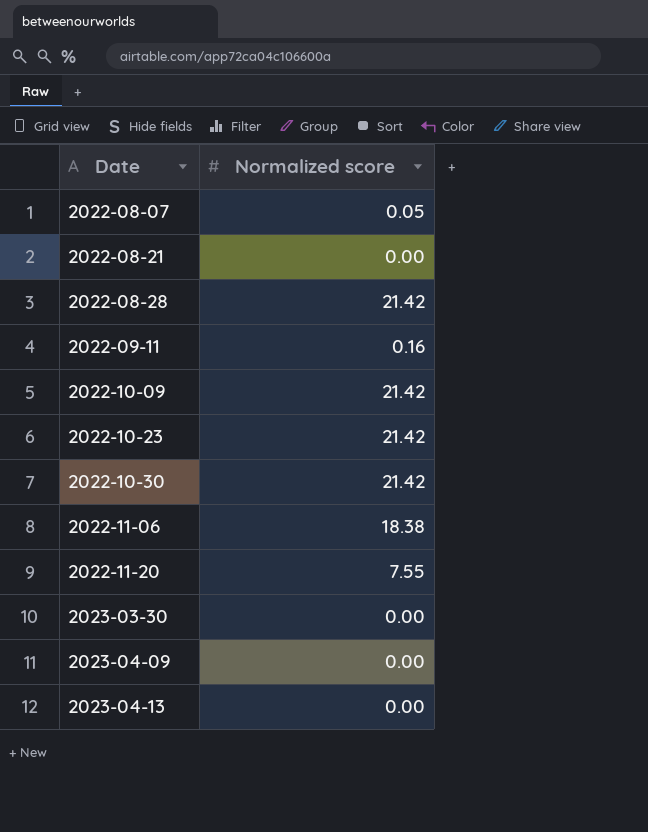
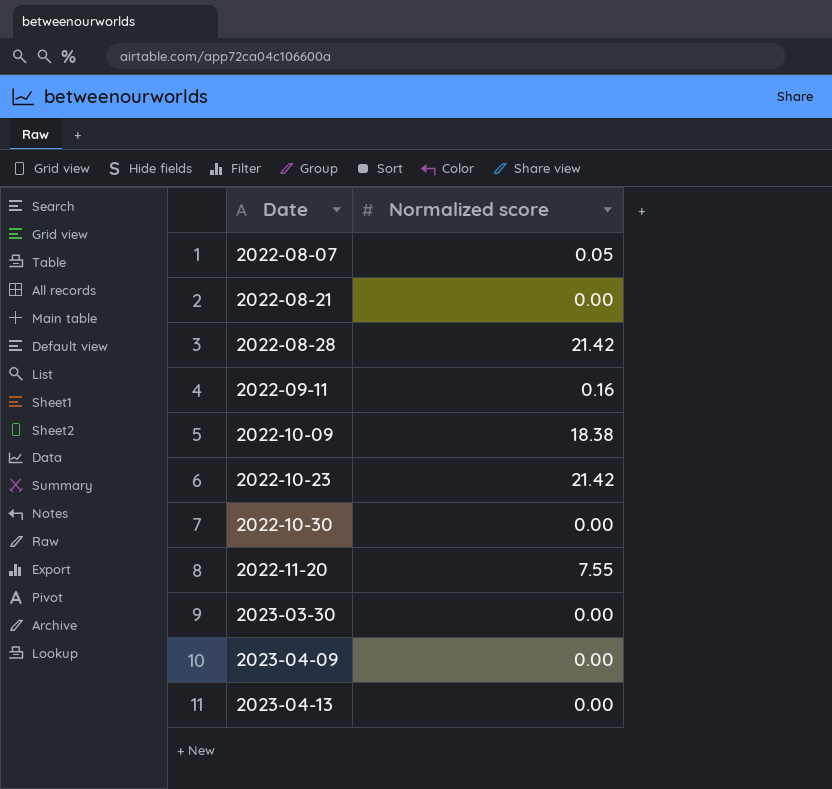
row 2022-11-06: 18.38 -> none
2022-10-09 | Normalized score: 21.42 -> 18.38
2022-10-30 | Normalized score: 21.42 -> 0.00

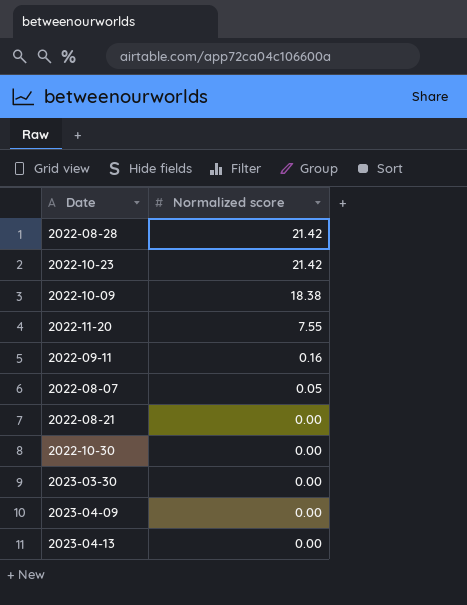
row order: Date ascending -> Normalized score descending

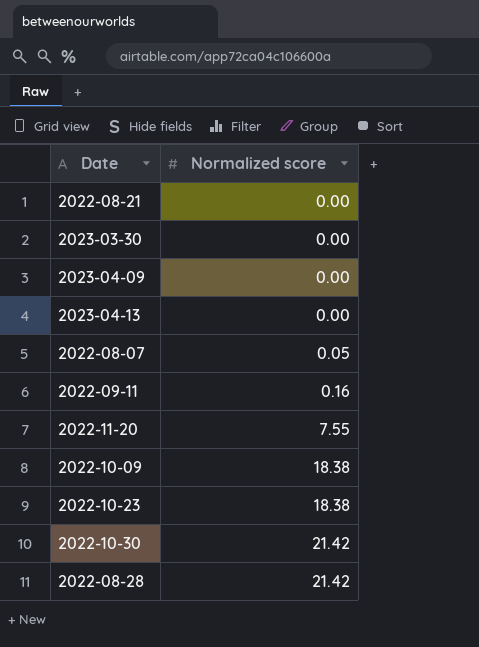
row order: Normalized score descending -> Normalized score ascending
2022-10-23 | Normalized score: 21.42 -> 18.38
2022-10-30 | Normalized score: 0.00 -> 21.42

